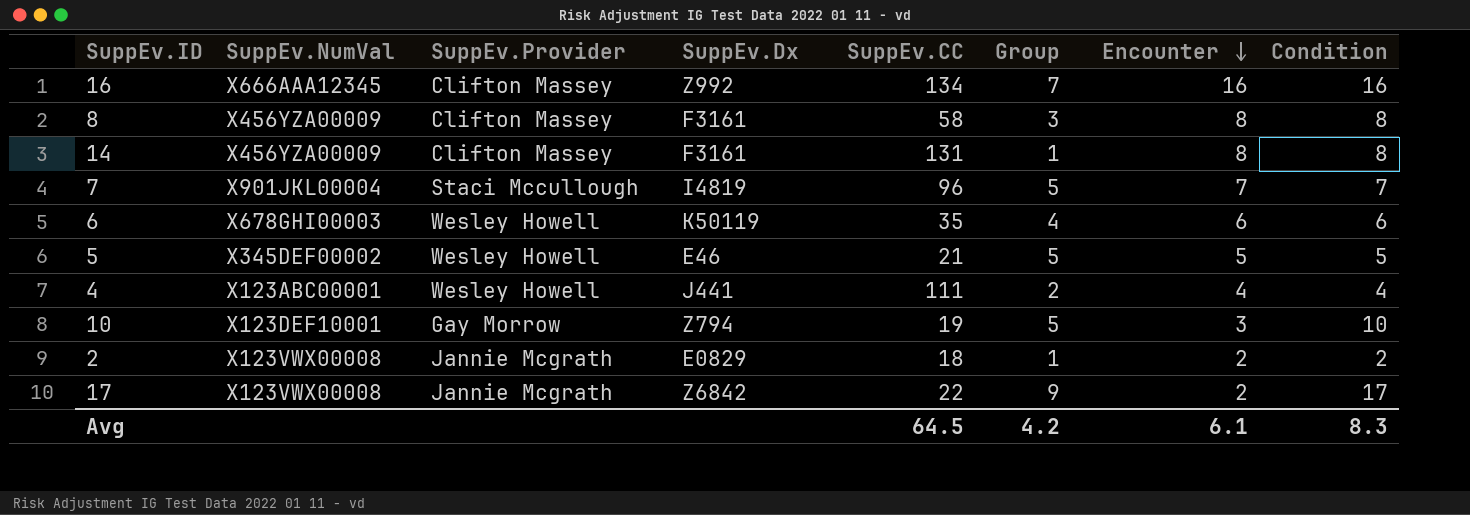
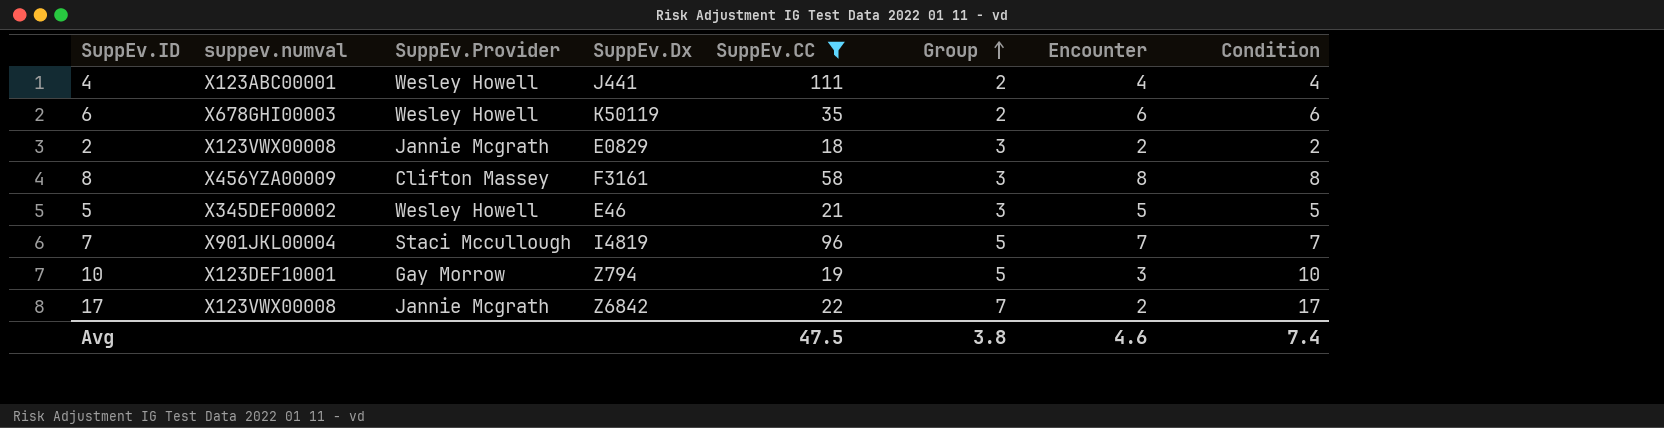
filter: none -> SuppEv.CC <= 111
row order: Encounter descending -> Group ascending
column name: SuppEv.NumVal -> suppev.numval
6 | Group: 4 -> 2
2 | Group: 1 -> 3
5 | Group: 5 -> 3
17 | Group: 9 -> 7
Avg | SuppEv.CC: 64.5 -> 47.5
Avg | Group: 4.2 -> 3.8
Avg | Encounter: 6.1 -> 4.6
Avg | Condition: 8.3 -> 7.4

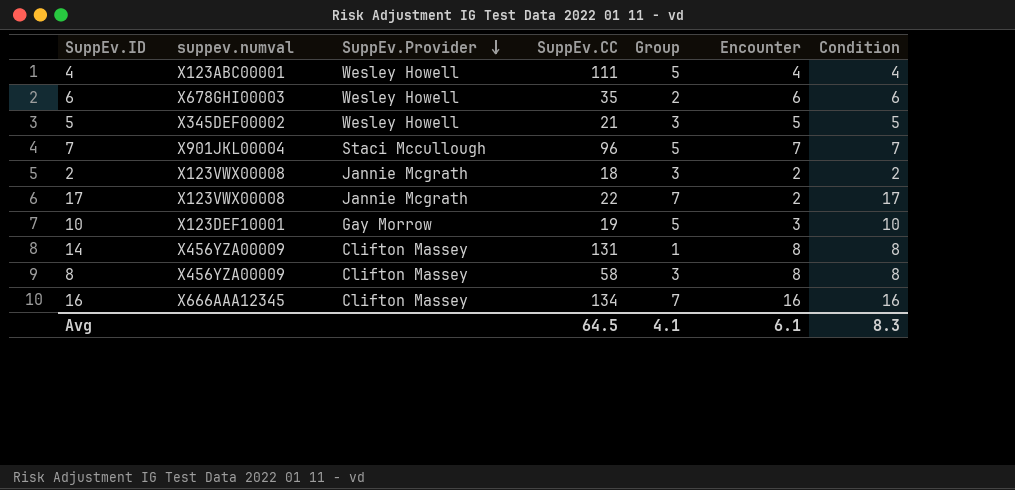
filter: SuppEv.CC <= 111 -> none
row order: Group ascending -> SuppEv.Provider descending
column SuppEv.Dx | position: 4 -> none
4 | Group: 2 -> 5
Avg | SuppEv.CC: 47.5 -> 64.5
Avg | Group: 3.8 -> 4.1
Avg | Encounter: 4.6 -> 6.1
Avg | Condition: 7.4 -> 8.3

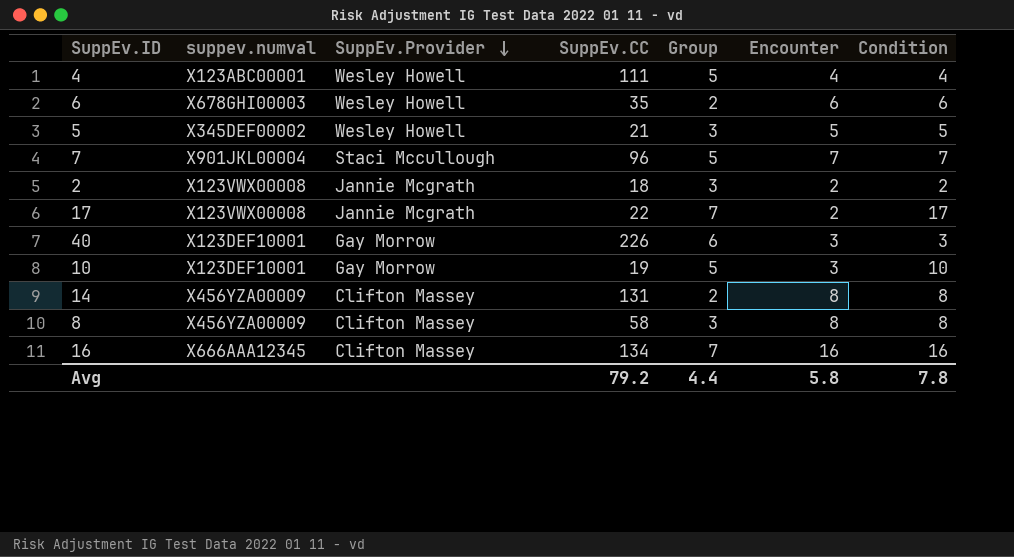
row 40: none -> X123DEF10001 | Gay Morrow | 226 | 6 | 3 | 3
14 | Group: 1 -> 2
Avg | SuppEv.CC: 64.5 -> 79.2
Avg | Group: 4.1 -> 4.4
Avg | Encounter: 6.1 -> 5.8
Avg | Condition: 8.3 -> 7.8

